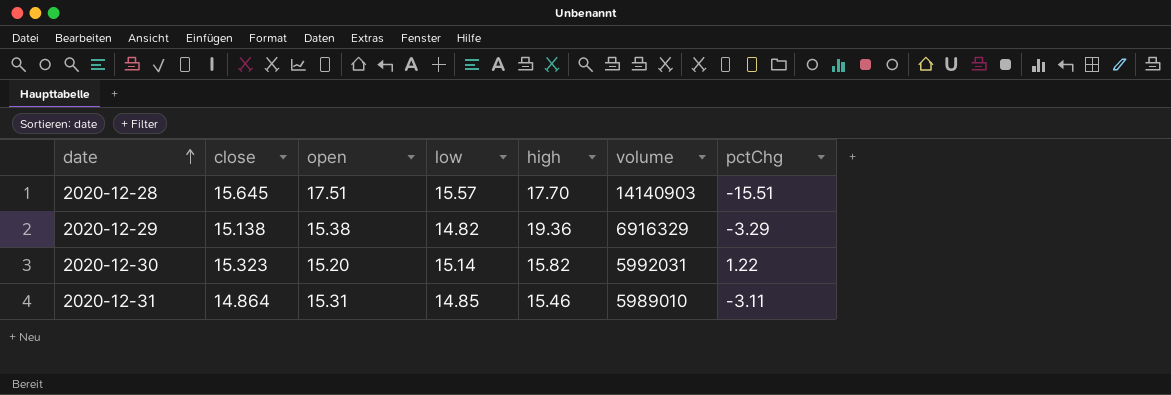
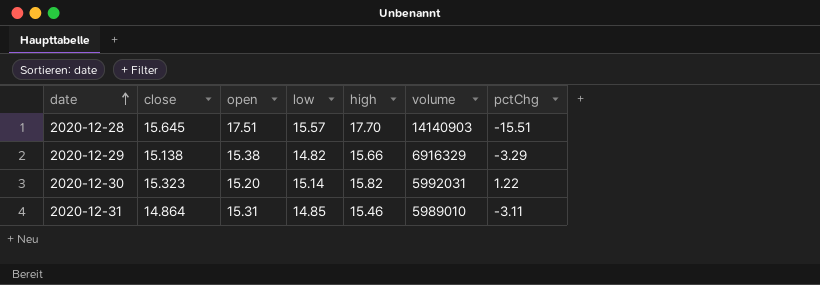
2020-12-29 | high: 19.36 -> 15.66

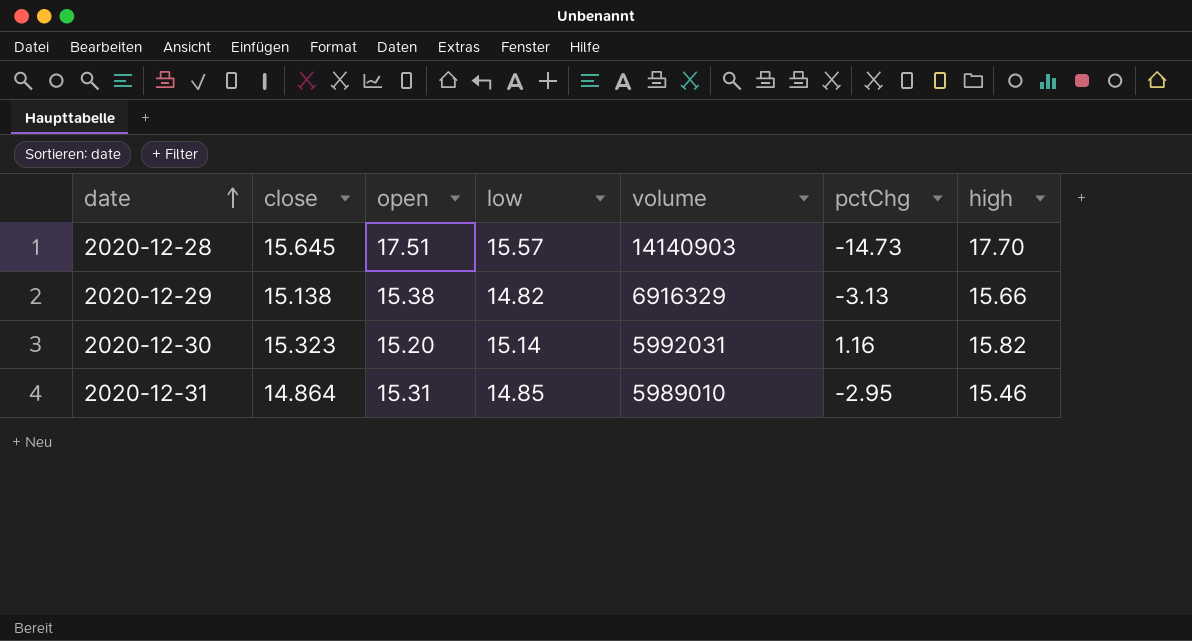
column high | position: 5 -> 7
2020-12-28 | pctChg: -15.51 -> -14.73
2020-12-29 | pctChg: -3.29 -> -3.13
2020-12-30 | pctChg: 1.22 -> 1.16
2020-12-31 | pctChg: -3.11 -> -2.95

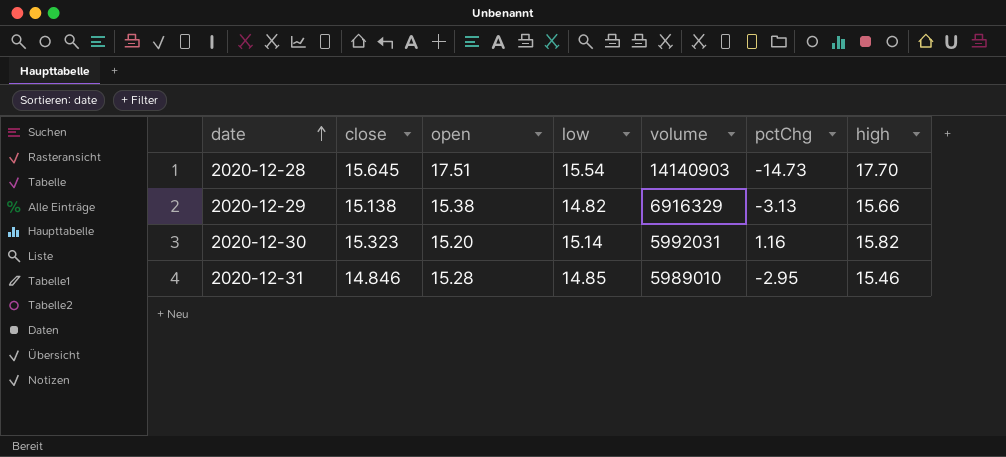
2020-12-28 | low: 15.57 -> 15.54
2020-12-31 | close: 14.864 -> 14.846
2020-12-31 | open: 15.31 -> 15.28

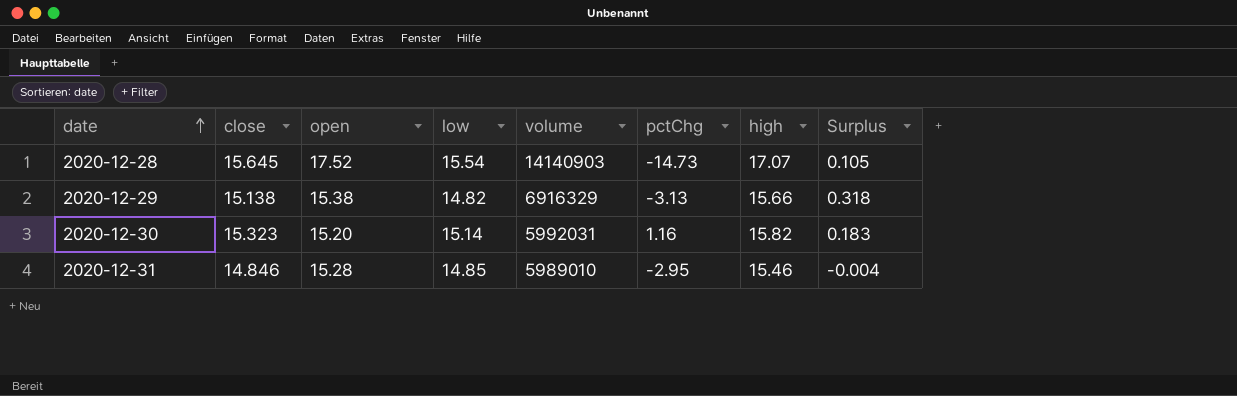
column Surplus | formula: none -> [close] - [low]
2020-12-28 | open: 17.51 -> 17.52
2020-12-28 | high: 17.70 -> 17.07

